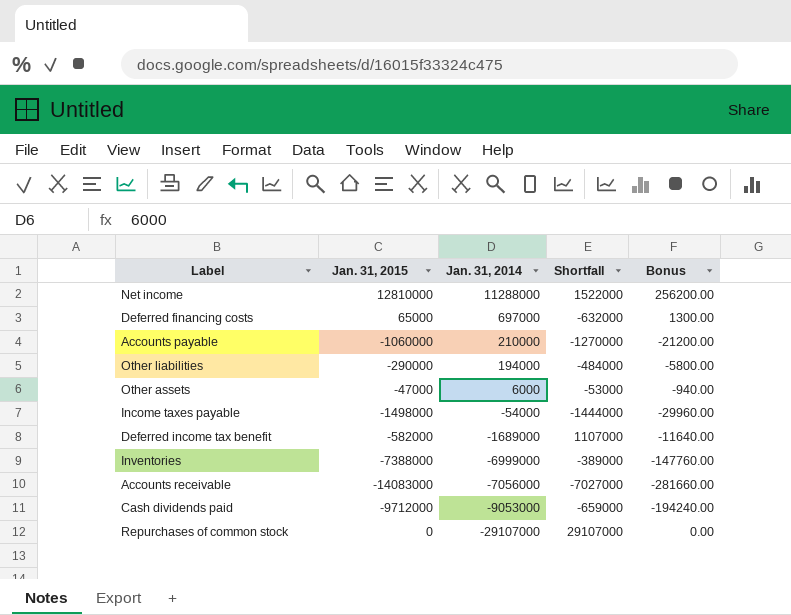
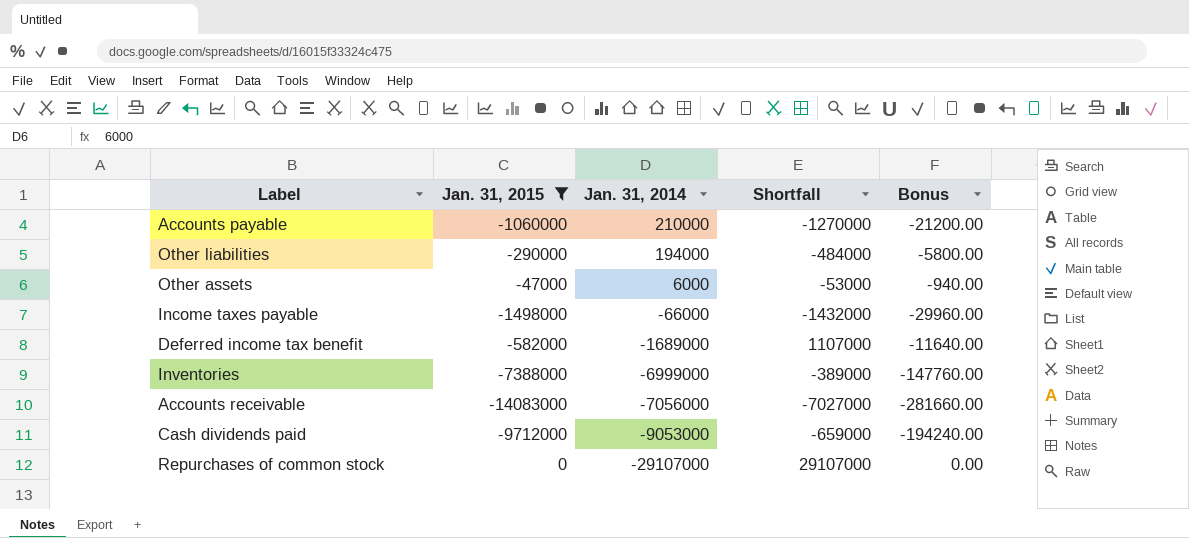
filter: none -> Jan. 31, 2015 <= 0
Income taxes payable | Jan. 31, 2014: -54000 -> -66000
Income taxes payable | Shortfall: -1444000 -> -1432000

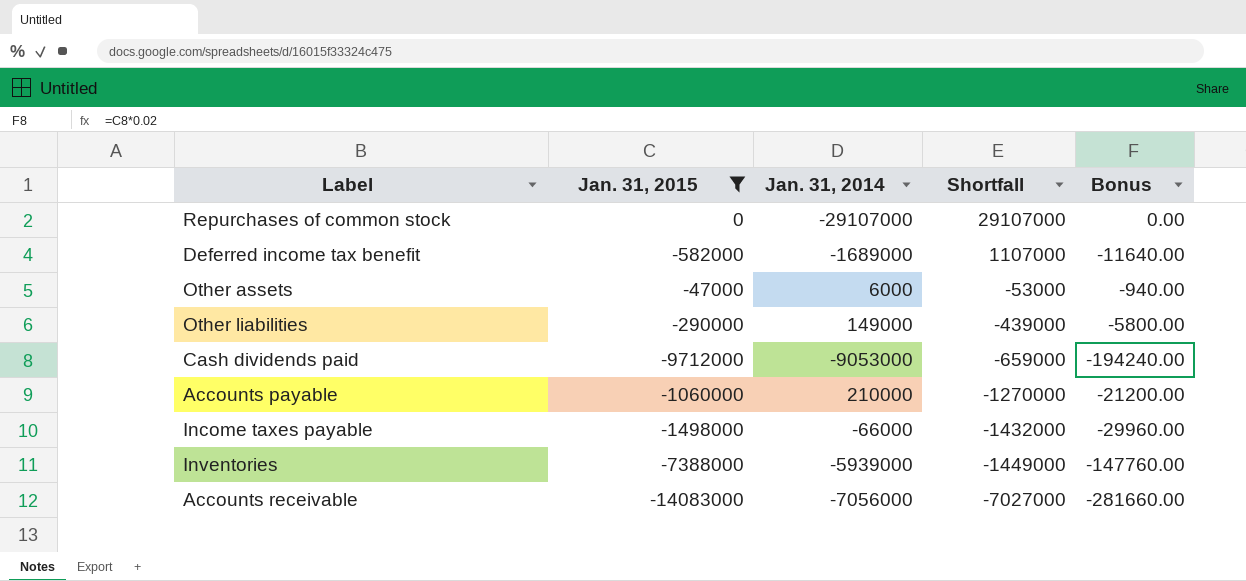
row order: Jan. 31, 2014 descending -> Shortfall descending
Other liabilities | Jan. 31, 2014: 194000 -> 149000
Other liabilities | Shortfall: -484000 -> -439000
Inventories | Jan. 31, 2014: -6999000 -> -5939000
Inventories | Shortfall: -389000 -> -1449000

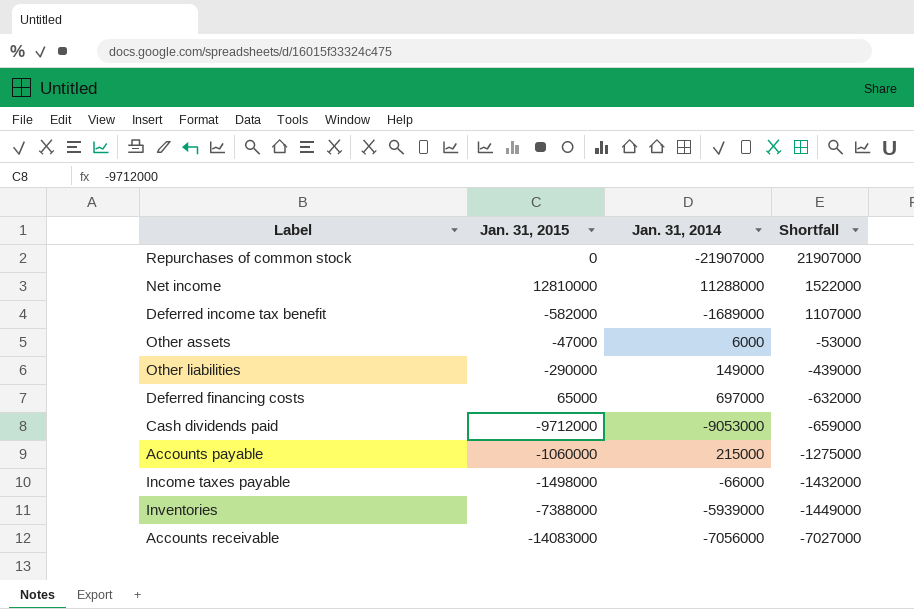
filter: Jan. 31, 2015 <= 0 -> none
column Bonus | formula: [Jan. 31, 2015] * 0.02 -> none
Repurchases of common stock | Jan. 31, 2014: -29107000 -> -21907000
Repurchases of common stock | Shortfall: 29107000 -> 21907000
Accounts payable | Jan. 31, 2014: 210000 -> 215000
Accounts payable | Shortfall: -1270000 -> -1275000

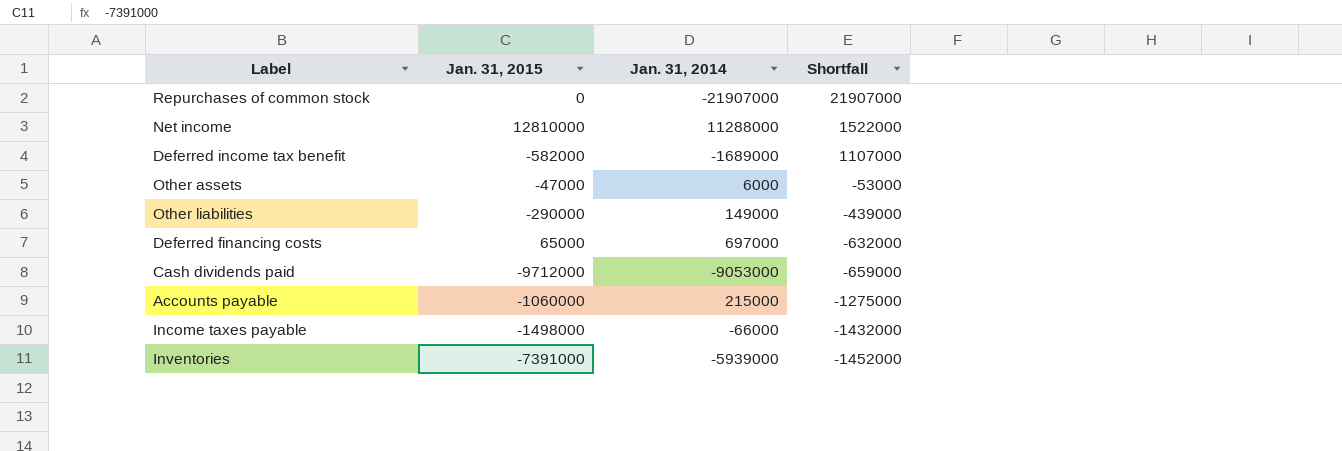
row Accounts receivable: -14083000 | -7056000 | -7027000 -> none
Inventories | Jan. 31, 2015: -7388000 -> -7391000
Inventories | Shortfall: -1449000 -> -1452000

